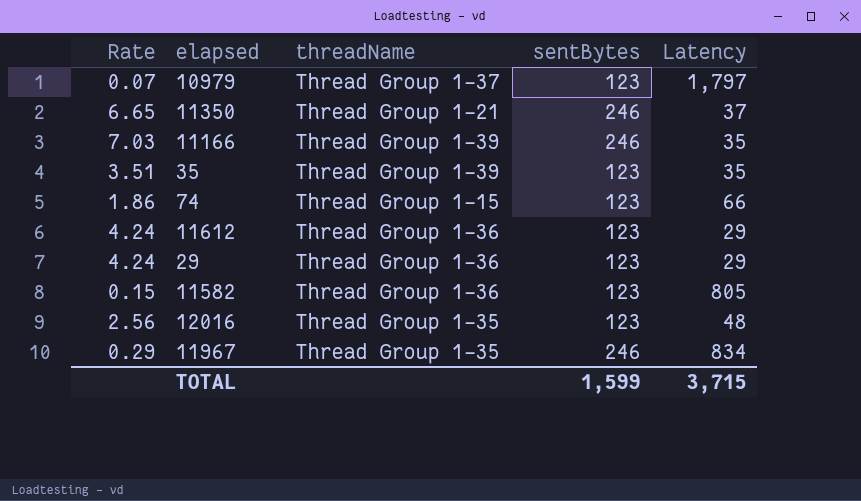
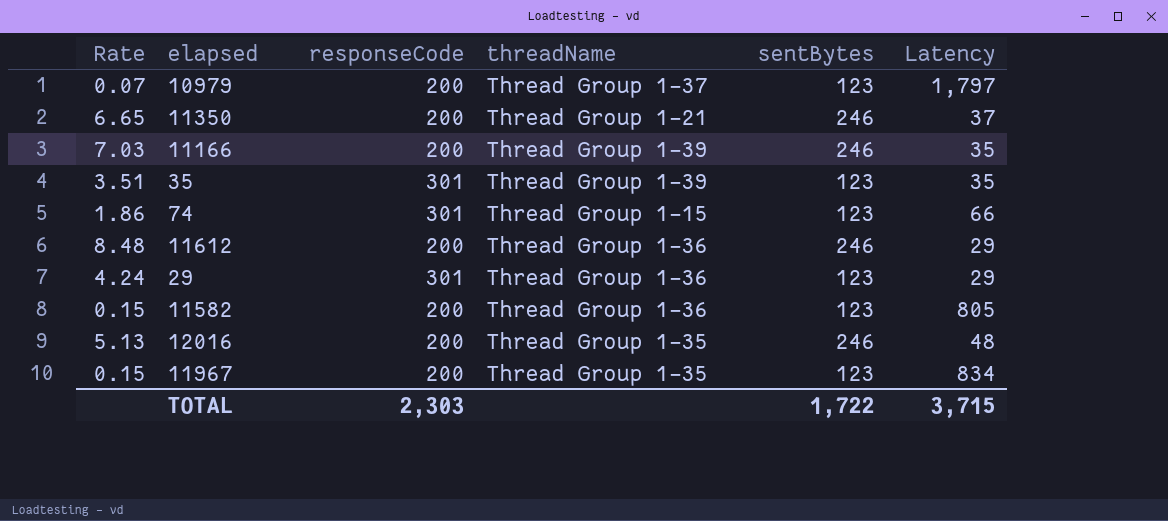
column responseCode | position: none -> 3
11612 | Rate: 4.24 -> 8.48
11612 | sentBytes: 123 -> 246
12016 | Rate: 2.56 -> 5.13
12016 | sentBytes: 123 -> 246
11967 | Rate: 0.29 -> 0.15
11967 | sentBytes: 246 -> 123
TOTAL | sentBytes: 1,599 -> 1,722

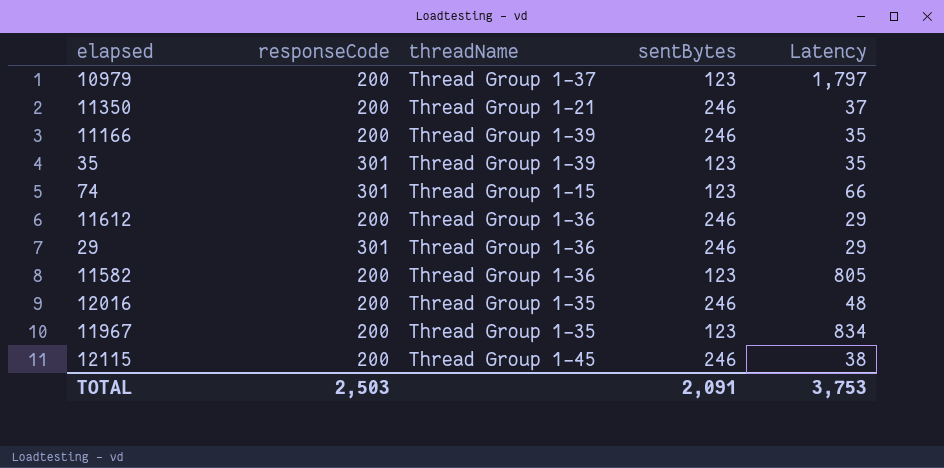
column Rate | formula: [sentBytes] / [Latency] -> none
29 | sentBytes: 123 -> 246
row 12115: none -> 200 | Thread Group 1-45 | 246 | 38
TOTAL | responseCode: 2,303 -> 2,503
TOTAL | sentBytes: 1,722 -> 2,091
TOTAL | Latency: 3,715 -> 3,753

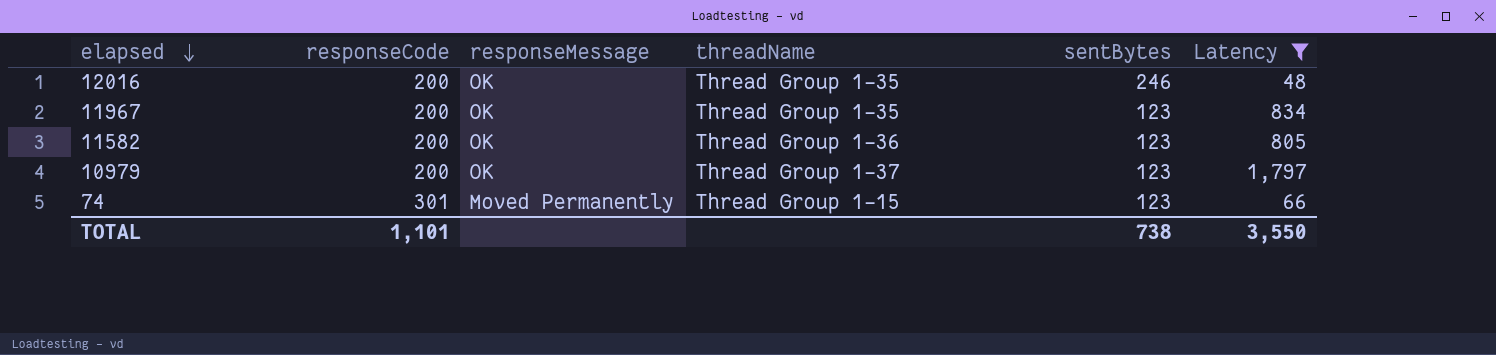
filter: none -> Latency >= 48
row order: none -> elapsed descending
column responseMessage | position: none -> 3
TOTAL | responseCode: 2,503 -> 1,101
TOTAL | sentBytes: 2,091 -> 738
TOTAL | Latency: 3,753 -> 3,550

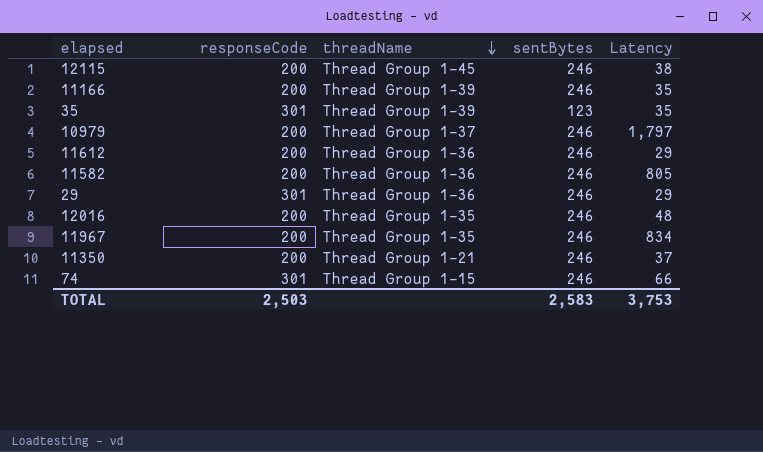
filter: Latency >= 48 -> none
row order: elapsed descending -> threadName descending
column responseMessage | position: 3 -> none
10979 | sentBytes: 123 -> 246
11582 | sentBytes: 123 -> 246
11967 | sentBytes: 123 -> 246
74 | sentBytes: 123 -> 246
TOTAL | responseCode: 1,101 -> 2,503
TOTAL | sentBytes: 738 -> 2,583
TOTAL | Latency: 3,550 -> 3,753

